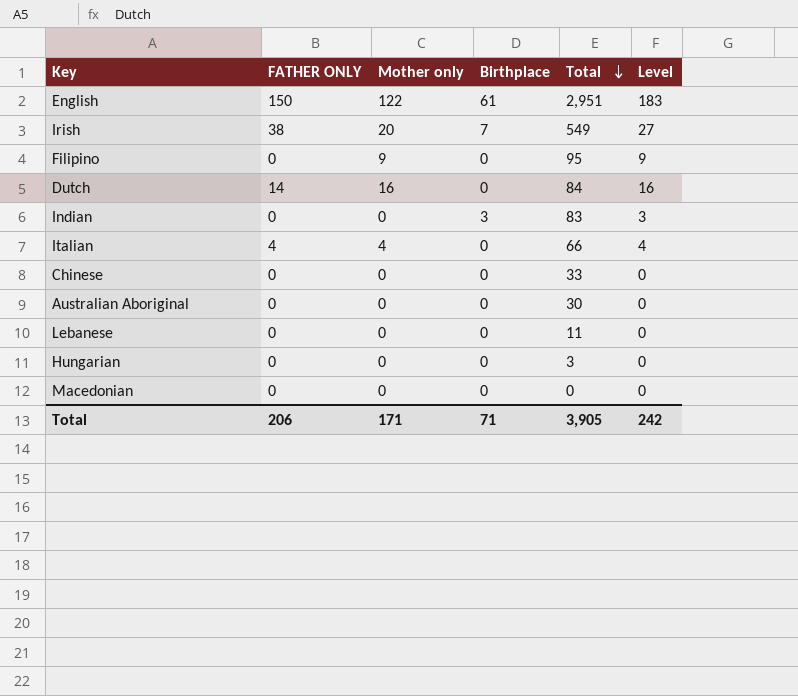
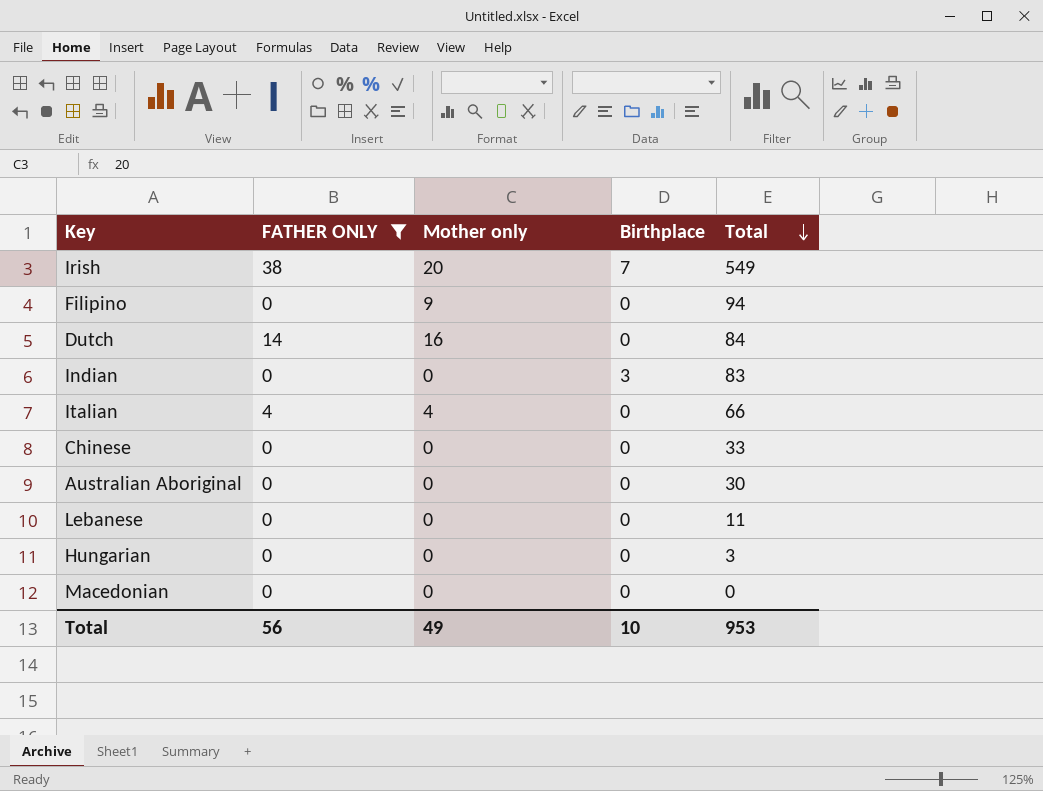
filter: none -> FATHER ONLY != 150
column Level | formula: [Mother only] + [Birthplace] -> none
Filipino | Total: 95 -> 94
Total | FATHER ONLY: 206 -> 56
Total | Mother only: 171 -> 49
Total | Birthplace: 71 -> 10
Total | Total: 3,905 -> 953

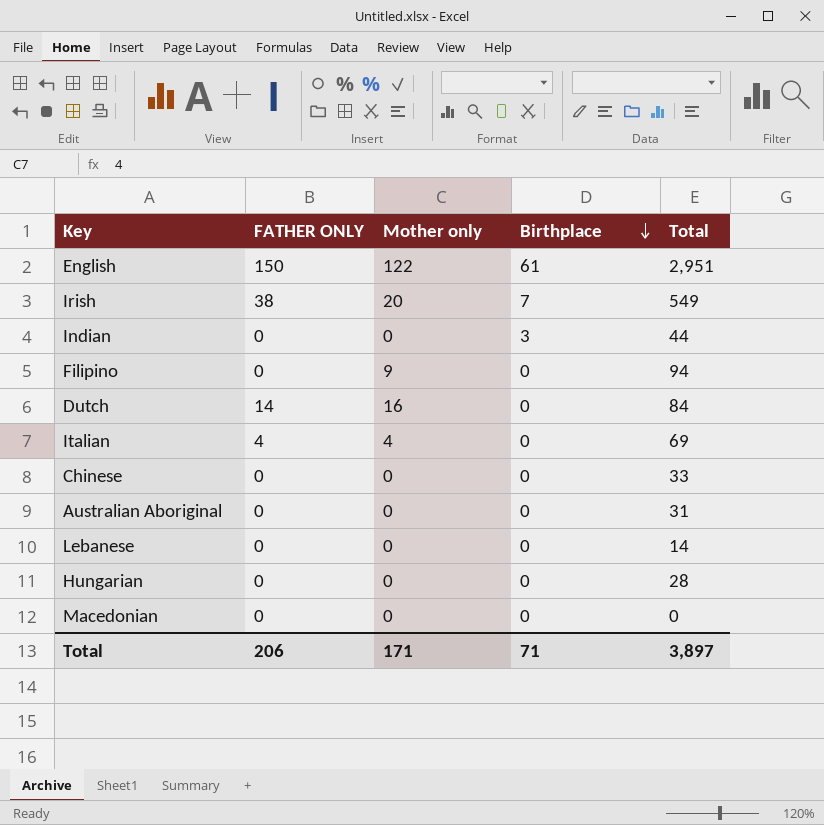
filter: FATHER ONLY != 150 -> none
row order: Total descending -> Birthplace descending
Indian | Total: 83 -> 44
Italian | Total: 66 -> 69
Australian Aboriginal | Total: 30 -> 31
Lebanese | Total: 11 -> 14
Hungarian | Total: 3 -> 28
Total | FATHER ONLY: 56 -> 206
Total | Mother only: 49 -> 171
Total | Birthplace: 10 -> 71
Total | Total: 953 -> 3,897

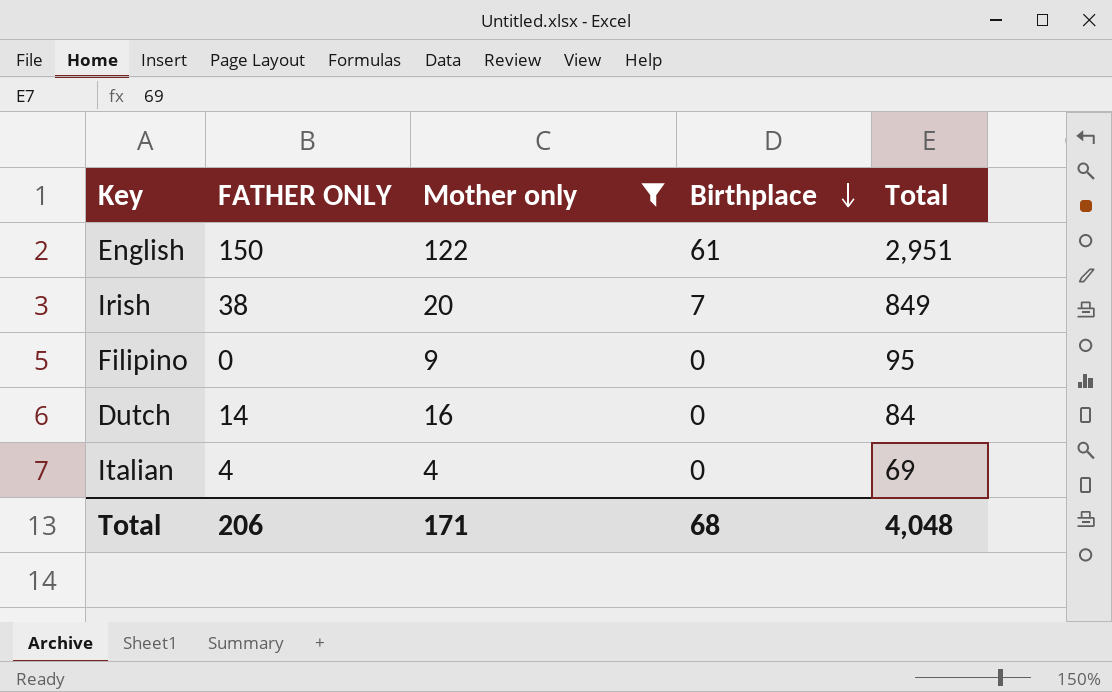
filter: none -> Mother only != 0
Irish | Total: 549 -> 849
Filipino | Total: 94 -> 95
Total | Birthplace: 71 -> 68
Total | Total: 3,897 -> 4,048

